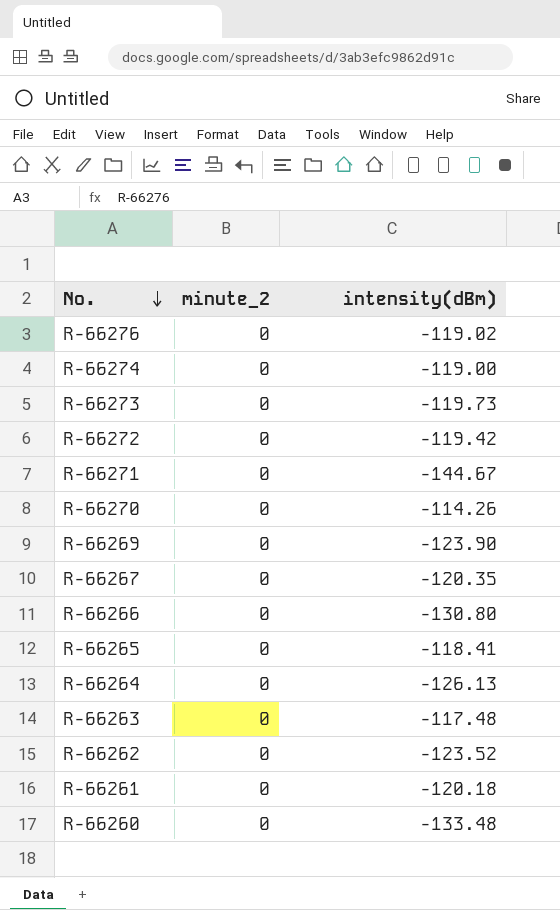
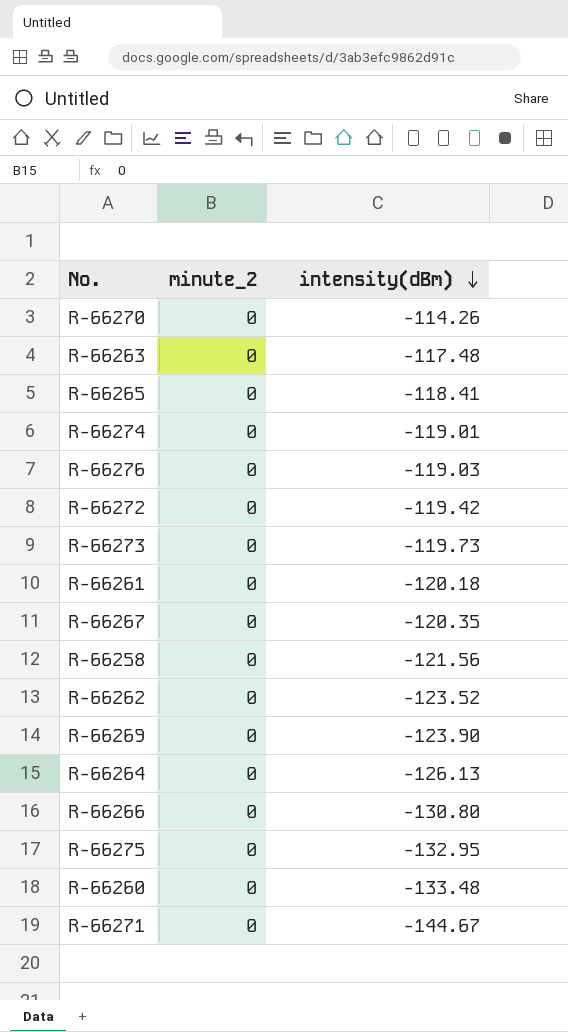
row order: No. descending -> intensity(dBm) descending
R-66274 | intensity(dBm): -119.00 -> -119.01
R-66276 | intensity(dBm): -119.02 -> -119.03
row R-66258: none -> 0 | -121.56
row R-66275: none -> 0 | -132.95

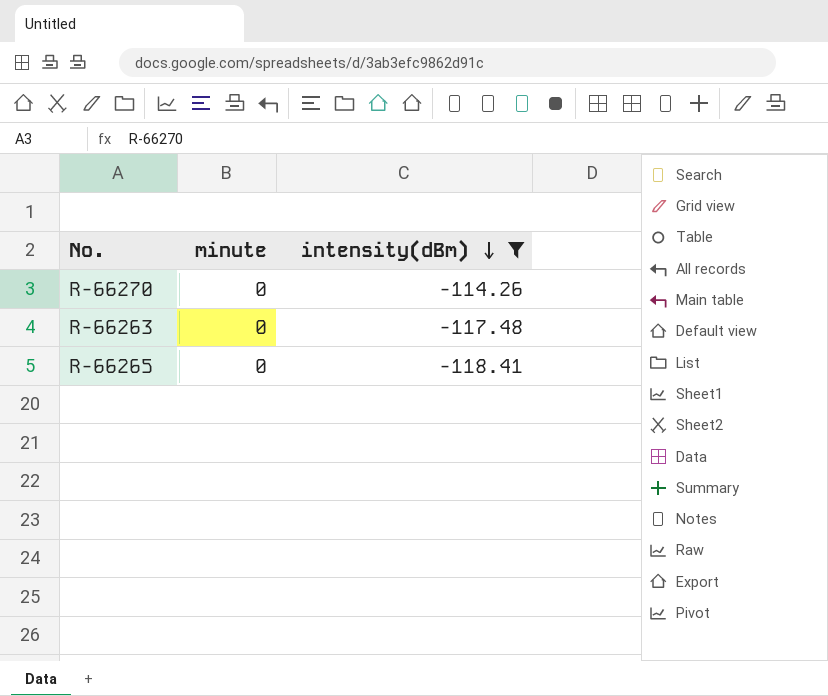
filter: none -> intensity(dBm) >= -118.41
column name: minute_2 -> minute

